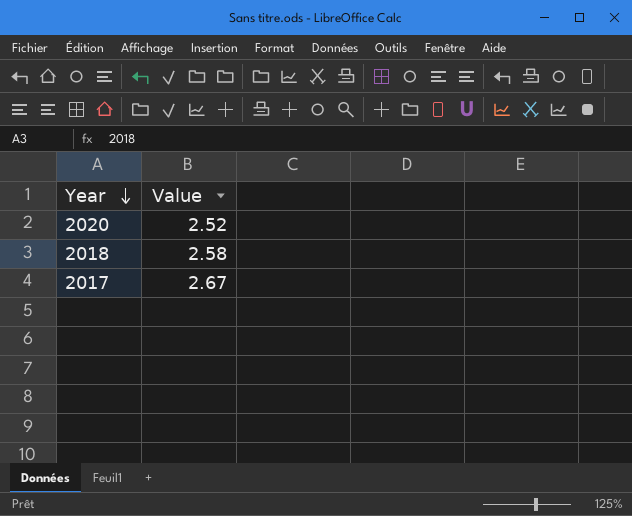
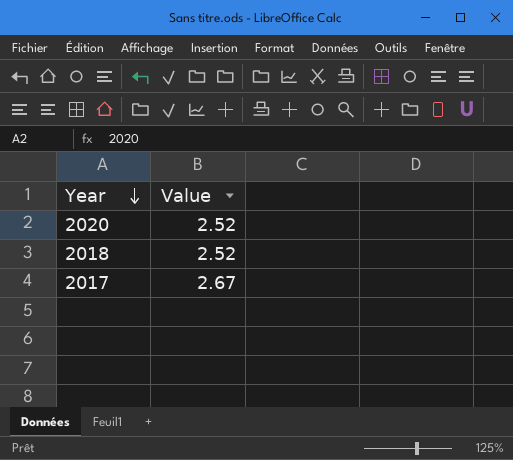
2018 | Value: 2.58 -> 2.52

